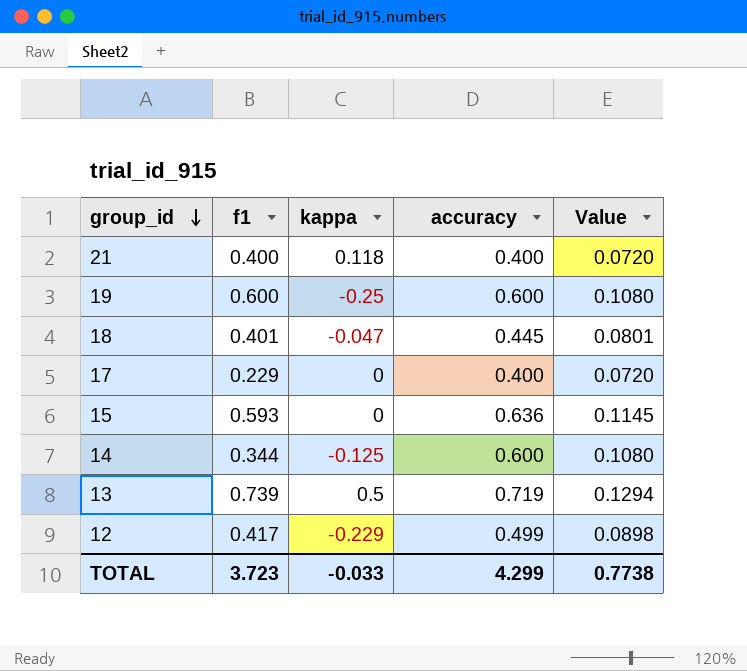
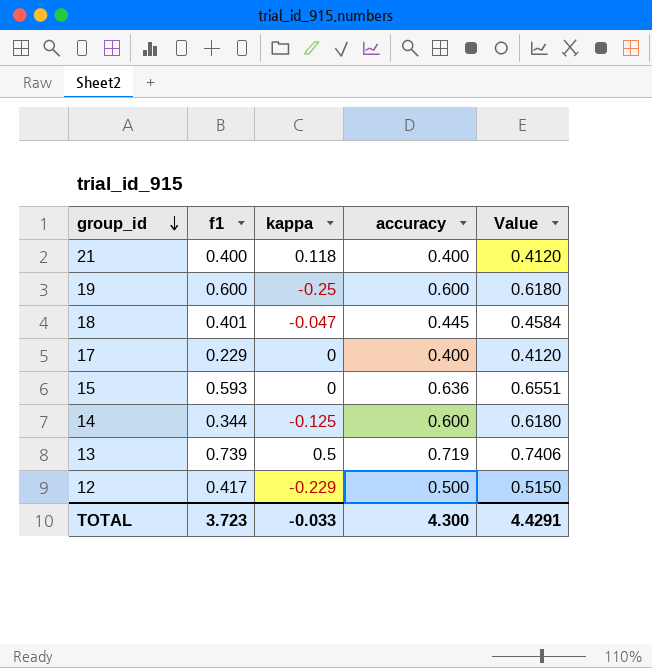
column Value | formula: [accuracy] * 0.18 -> [accuracy] * 1.03
12 | accuracy: 0.499 -> 0.500
TOTAL | accuracy: 4.299 -> 4.300
TOTAL | Value: 0.7738 -> 4.4291

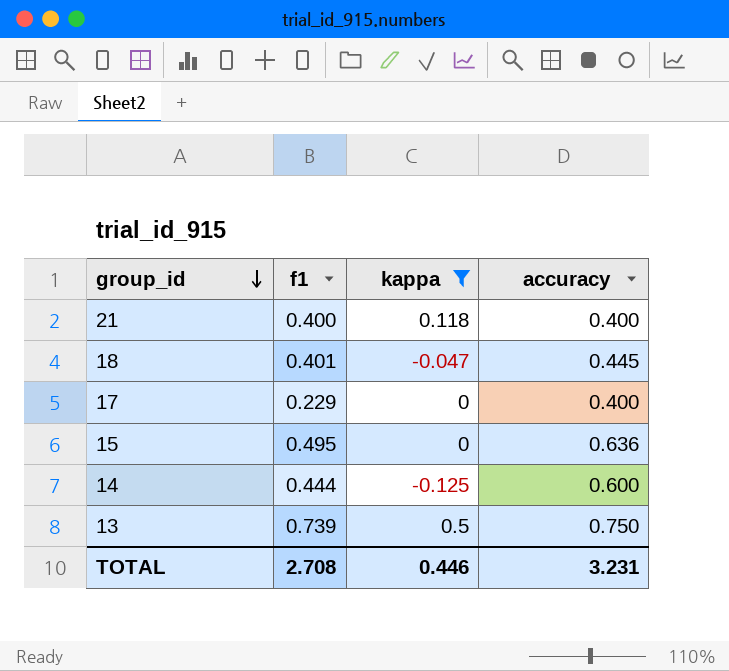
filter: none -> kappa >= -0.125
column Value | formula: [accuracy] * 1.03 -> none
15 | f1: 0.593 -> 0.495
14 | f1: 0.344 -> 0.444
13 | accuracy: 0.719 -> 0.750
TOTAL | f1: 3.723 -> 2.708
TOTAL | kappa: -0.033 -> 0.446
TOTAL | accuracy: 4.300 -> 3.231

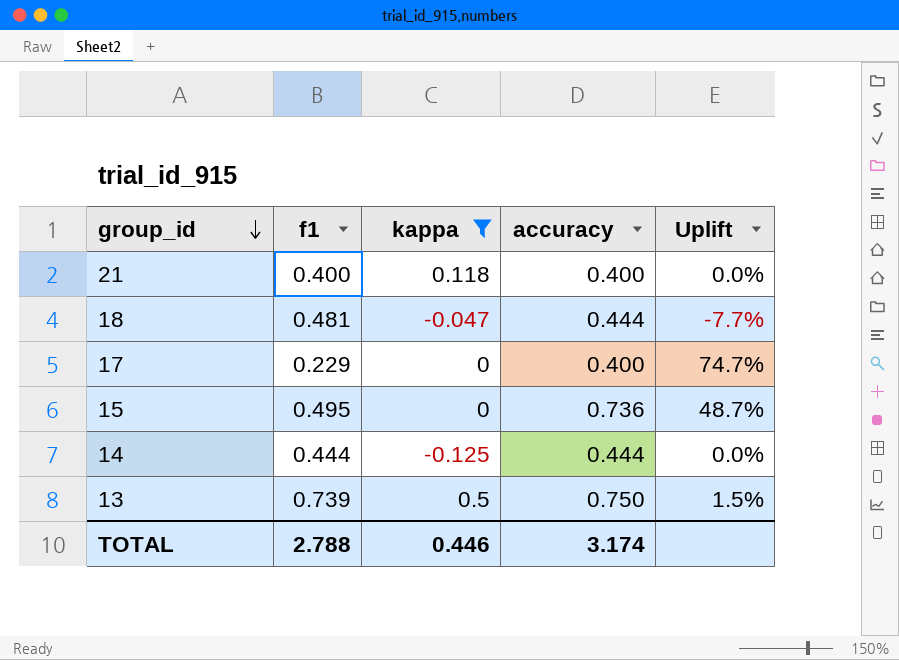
column Uplift | formula: none -> ([accuracy] - [f1]) / [f1]
18 | f1: 0.401 -> 0.481
18 | accuracy: 0.445 -> 0.444
15 | accuracy: 0.636 -> 0.736
14 | accuracy: 0.600 -> 0.444
TOTAL | f1: 2.708 -> 2.788
TOTAL | accuracy: 3.231 -> 3.174

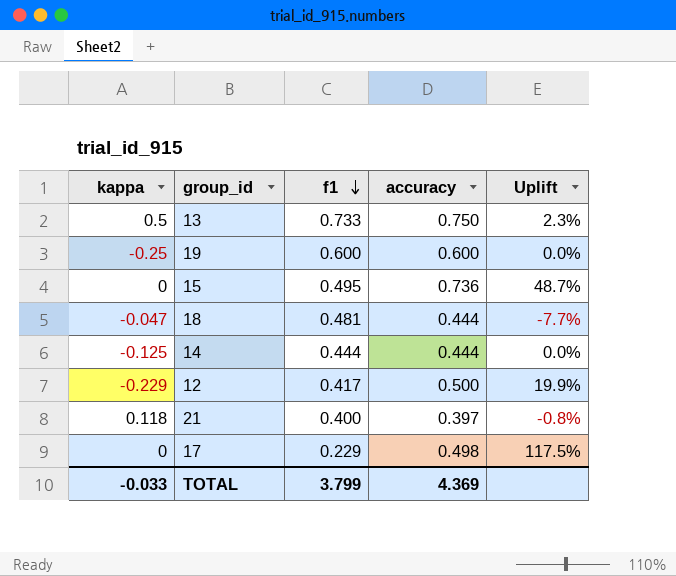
filter: kappa >= -0.125 -> none
row order: group_id descending -> f1 descending
column kappa | position: 3 -> 1
13 | f1: 0.739 -> 0.733
13 | Uplift: 1.5% -> 2.3%
21 | accuracy: 0.400 -> 0.397
21 | Uplift: 0.0% -> -0.8%
17 | accuracy: 0.400 -> 0.498
17 | Uplift: 74.7% -> 117.5%
TOTAL | kappa: 0.446 -> -0.033
TOTAL | f1: 2.788 -> 3.799
TOTAL | accuracy: 3.174 -> 4.369

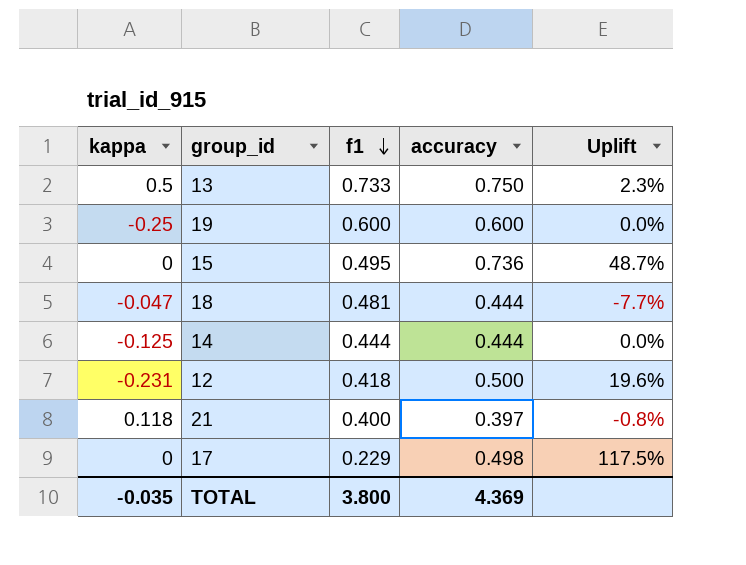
12 | kappa: -0.229 -> -0.231
12 | f1: 0.417 -> 0.418
12 | Uplift: 19.9% -> 19.6%
TOTAL | kappa: -0.033 -> -0.035
TOTAL | f1: 3.799 -> 3.800

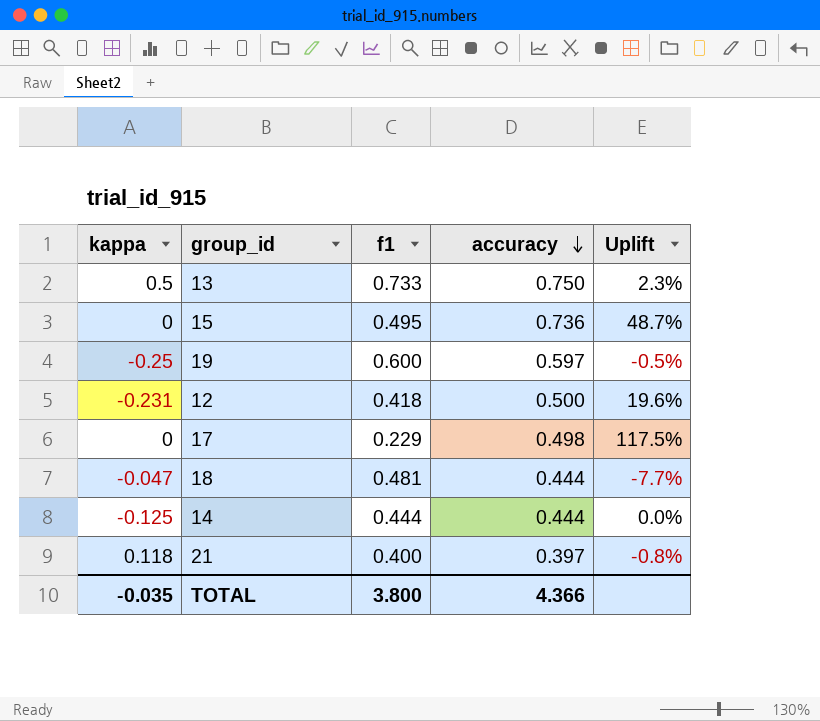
row order: f1 descending -> accuracy descending
19 | accuracy: 0.600 -> 0.597
19 | Uplift: 0.0% -> -0.5%
TOTAL | accuracy: 4.369 -> 4.366

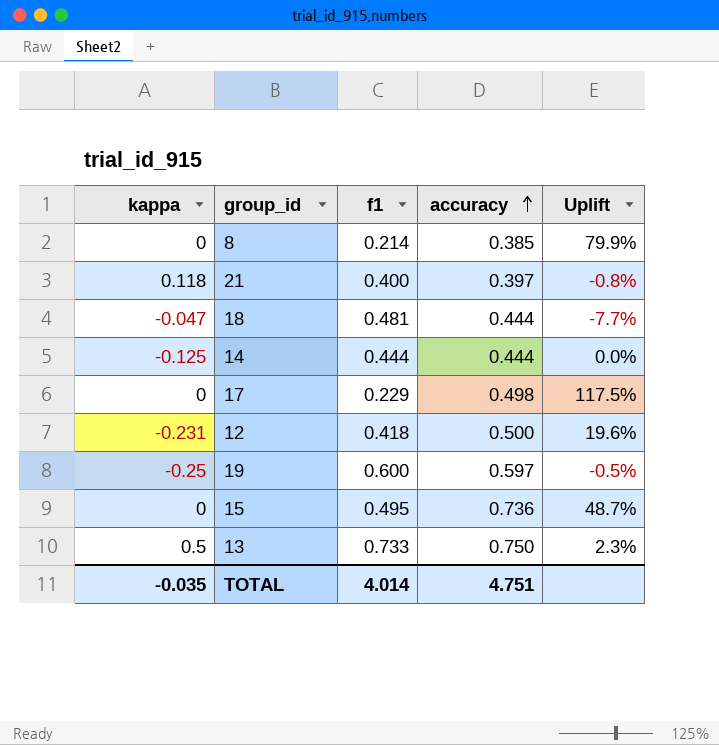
row order: accuracy descending -> accuracy ascending
row 8: none -> 0 | 0.214 | 0.385 | 79.9%
TOTAL | f1: 3.800 -> 4.014
TOTAL | accuracy: 4.366 -> 4.751

